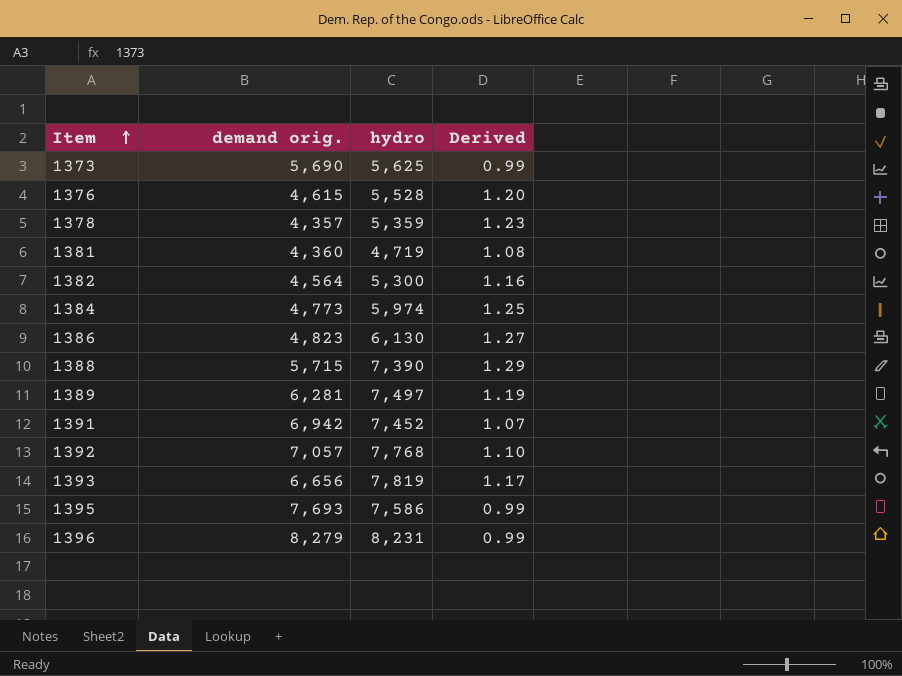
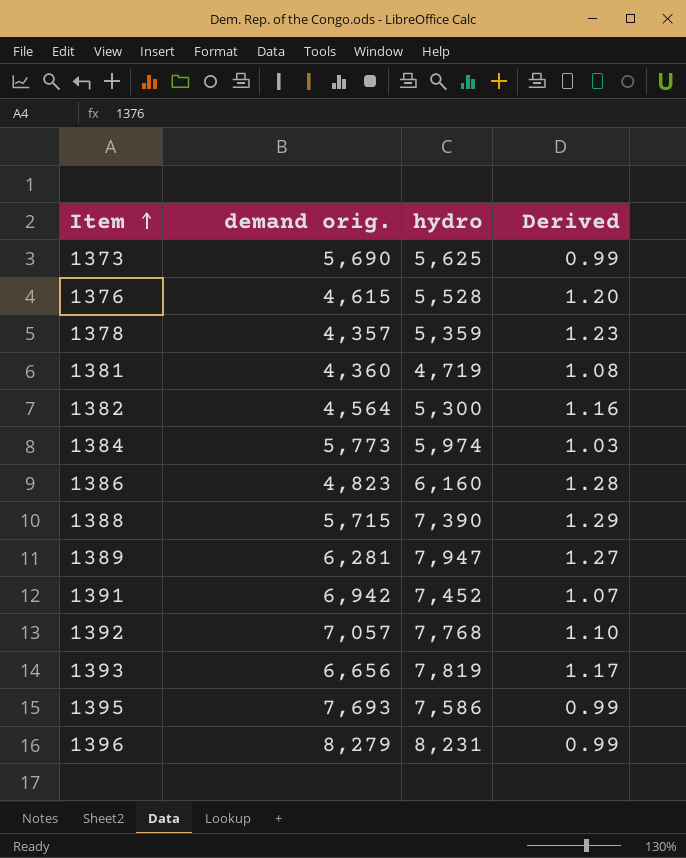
1384 | demand orig.: 4,773 -> 5,773
1384 | Derived: 1.25 -> 1.03
1386 | hydro: 6,130 -> 6,160
1386 | Derived: 1.27 -> 1.28
1389 | hydro: 7,497 -> 7,947
1389 | Derived: 1.19 -> 1.27

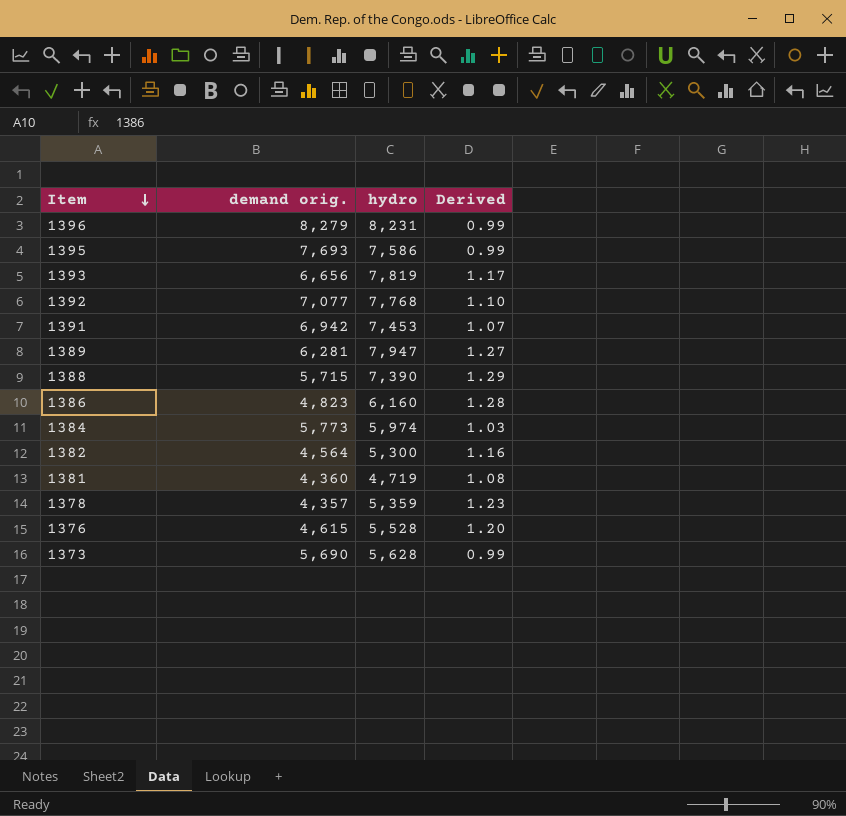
row order: Item ascending -> Item descending
1392 | demand orig.: 7,057 -> 7,077
1391 | hydro: 7,452 -> 7,453
1373 | hydro: 5,625 -> 5,628

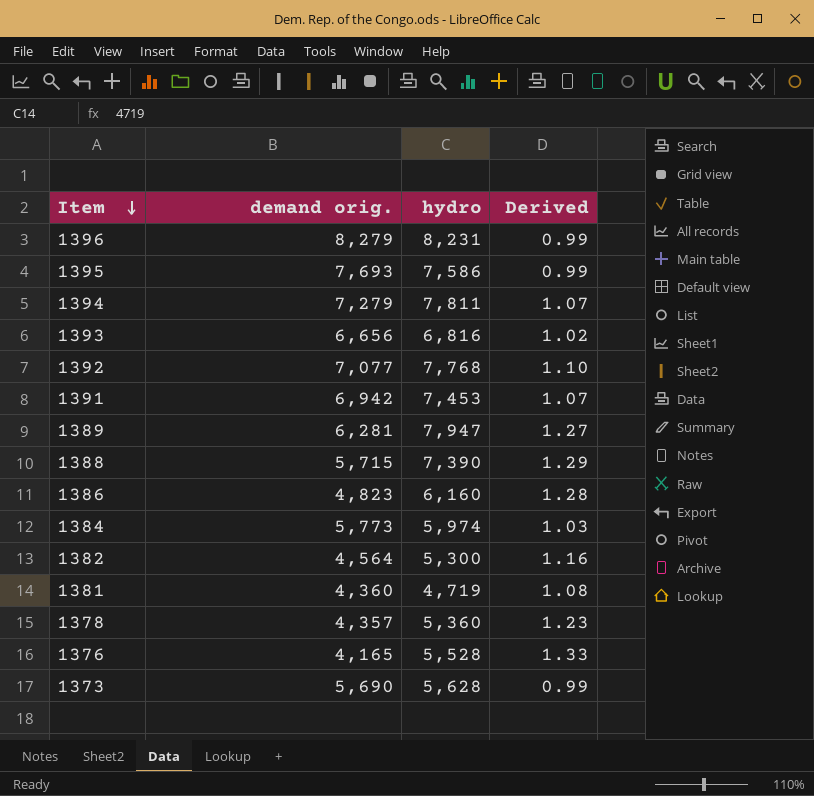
row 1394: none -> 7,279 | 7,811 | 1.07
1393 | hydro: 7,819 -> 6,816
1393 | Derived: 1.17 -> 1.02
1378 | hydro: 5,359 -> 5,360
1376 | demand orig.: 4,615 -> 4,165
1376 | Derived: 1.20 -> 1.33

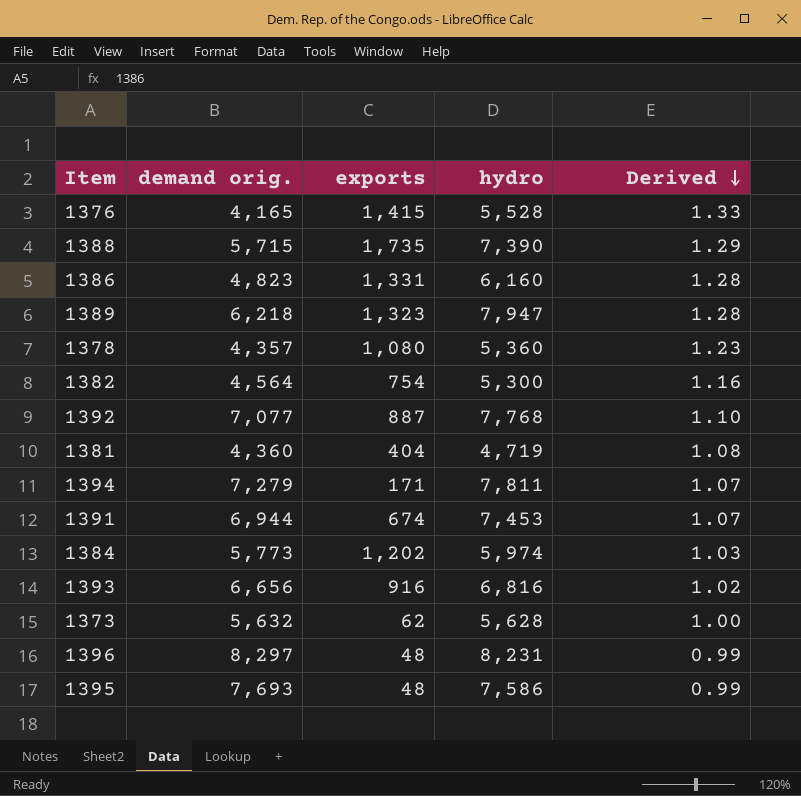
row order: Item descending -> Derived descending
column exports | position: none -> 3
1389 | demand orig.: 6,281 -> 6,218
1389 | Derived: 1.27 -> 1.28
1391 | demand orig.: 6,942 -> 6,944
1373 | demand orig.: 5,690 -> 5,632
1373 | Derived: 0.99 -> 1.00
1396 | demand orig.: 8,279 -> 8,297

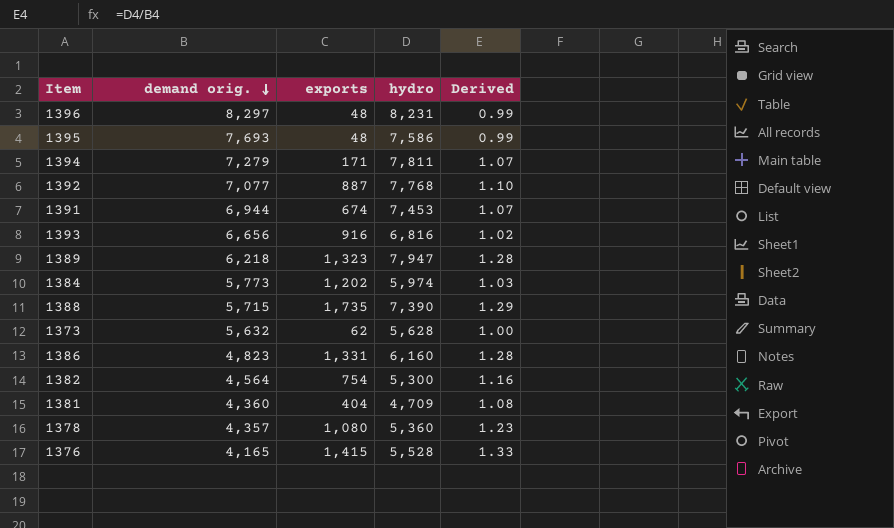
row order: Derived descending -> demand orig. descending
1381 | hydro: 4,719 -> 4,709

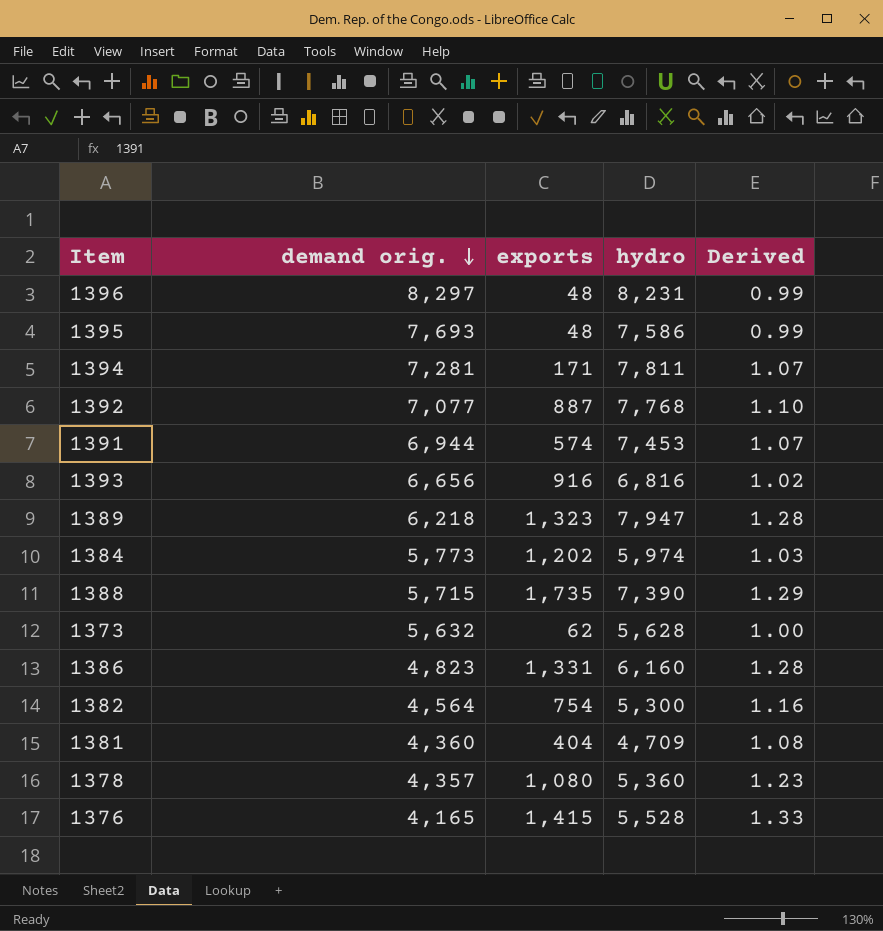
1394 | demand orig.: 7,279 -> 7,281
1391 | exports: 674 -> 574

